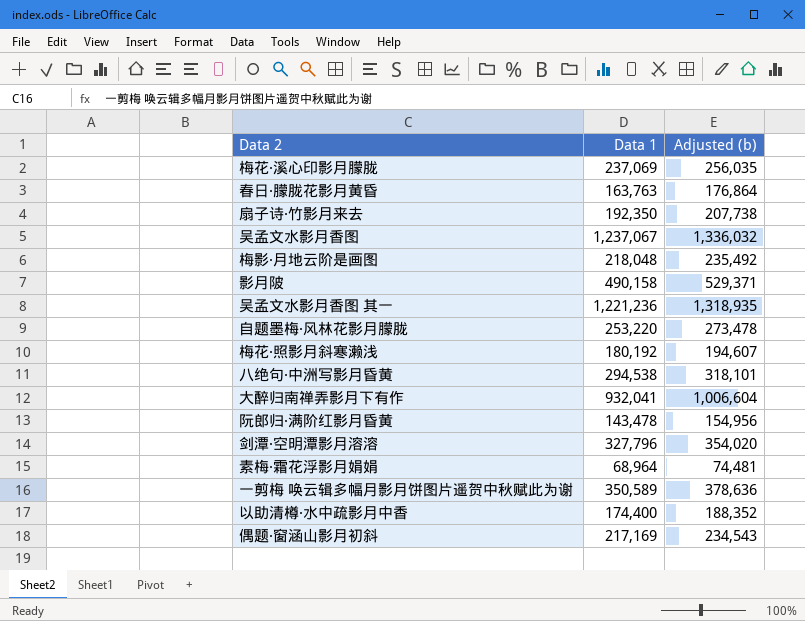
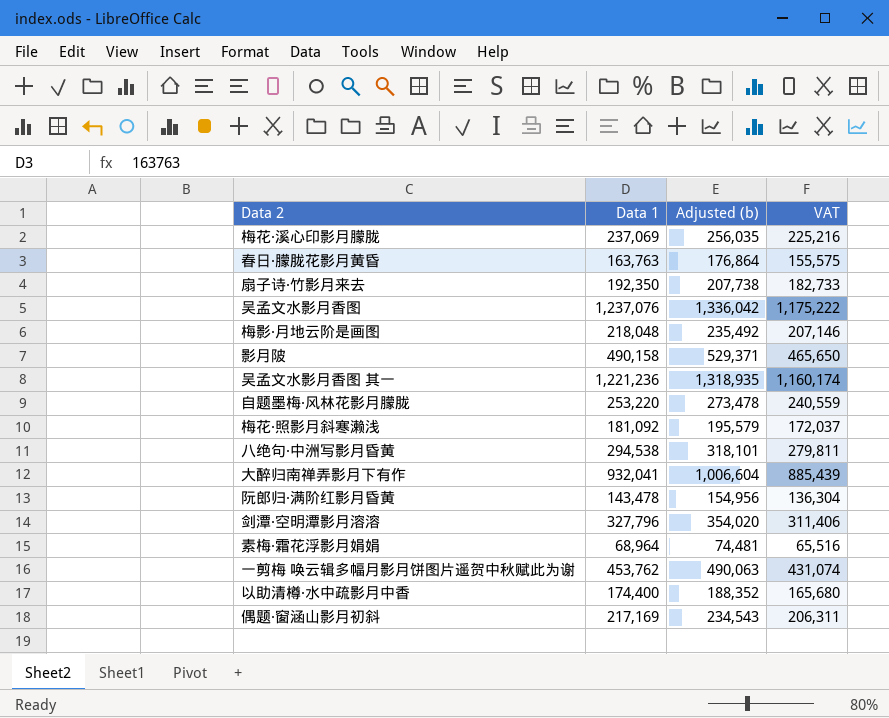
column VAT | formula: none -> [Data 1] * 0.95
吴孟文水影月香图 | Data 1: 1,237,067 -> 1,237,076
吴孟文水影月香图 | Adjusted (b): 1,336,032 -> 1,336,042
梅花·照影月斜寒濑浅 | Data 1: 180,192 -> 181,092
梅花·照影月斜寒濑浅 | Adjusted (b): 194,607 -> 195,579
一剪梅 唤云辑多幅月影月饼图片遥贺中秋赋此为谢 | Data 1: 350,589 -> 453,762
一剪梅 唤云辑多幅月影月饼图片遥贺中秋赋此为谢 | Adjusted (b): 378,636 -> 490,063

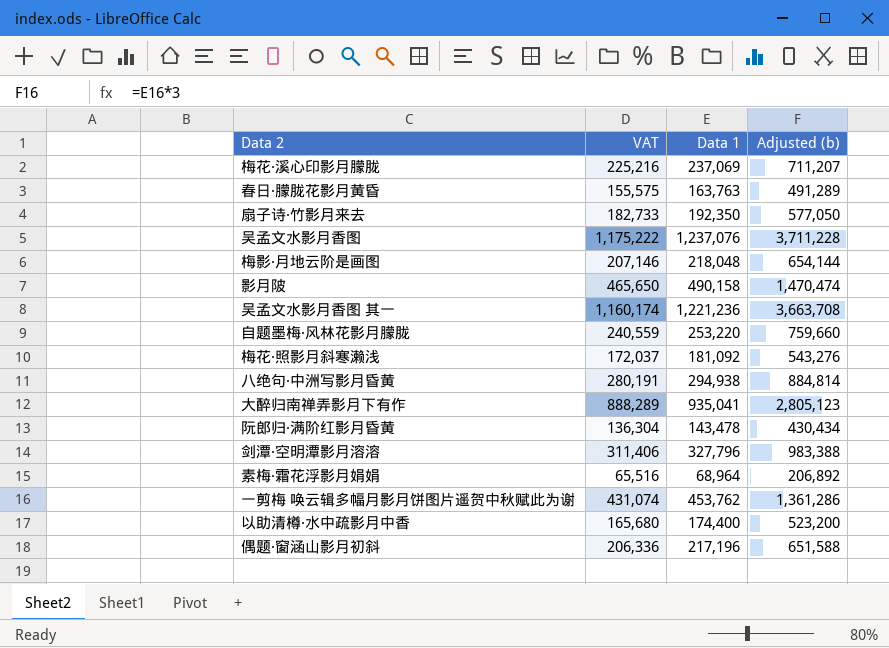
column VAT | position: 4 -> 2
column Adjusted (b) | formula: [Data 1] * 1.08 -> [Data 1] * 3
八绝句·中洲写影月昏黄 | VAT: 279,811 -> 280,191
八绝句·中洲写影月昏黄 | Data 1: 294,538 -> 294,938
大醉归南禅弄影月下有作 | VAT: 885,439 -> 888,289
大醉归南禅弄影月下有作 | Data 1: 932,041 -> 935,041
偶题·窗涵山影月初斜 | VAT: 206,311 -> 206,336
偶题·窗涵山影月初斜 | Data 1: 217,169 -> 217,196

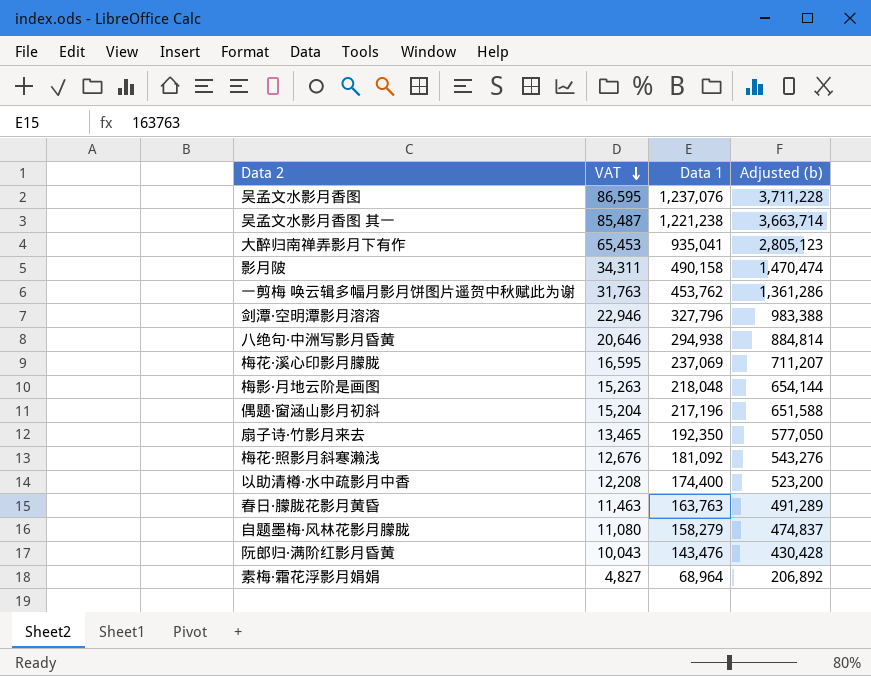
row order: none -> VAT descending
column VAT | formula: [Data 1] * 0.95 -> [Data 1] * 0.07
吴孟文水影月香图 其一 | Data 1: 1,221,236 -> 1,221,238
吴孟文水影月香图 其一 | Adjusted (b): 3,663,708 -> 3,663,714
自题墨梅·风林花影月朦胧 | Data 1: 253,220 -> 158,279
自题墨梅·风林花影月朦胧 | Adjusted (b): 759,660 -> 474,837
阮郎归·满阶红影月昏黄 | Data 1: 143,478 -> 143,476
阮郎归·满阶红影月昏黄 | Adjusted (b): 430,434 -> 430,428

